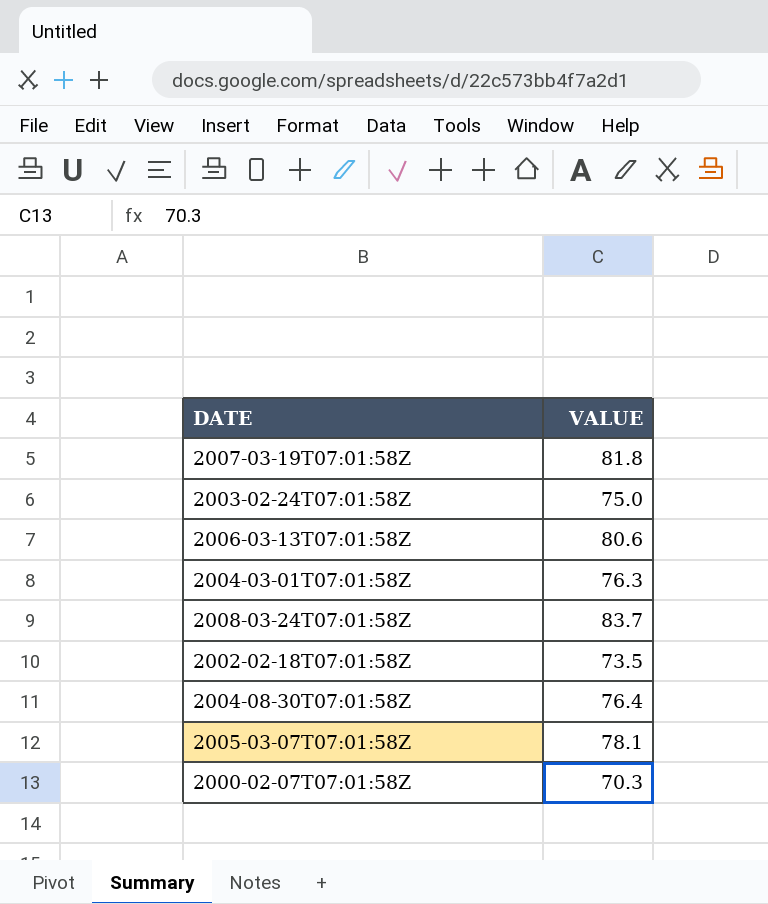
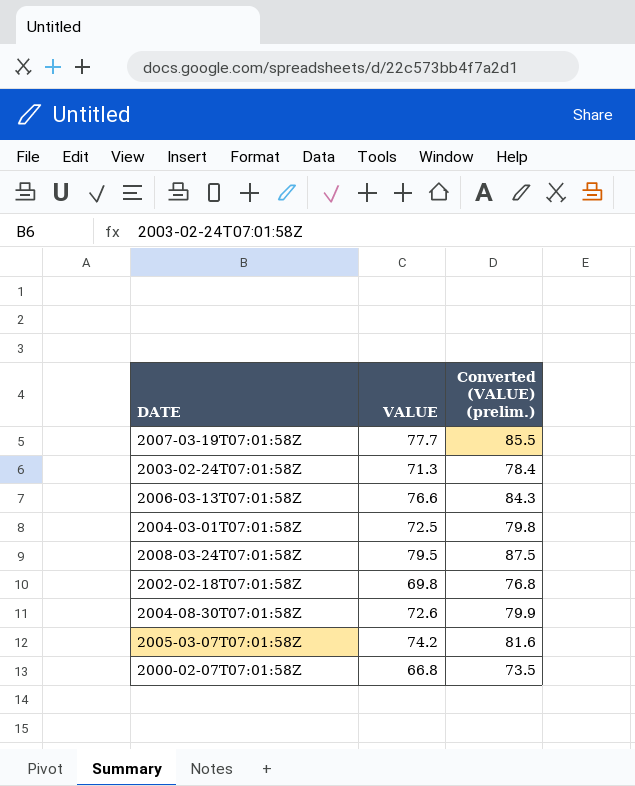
column Converted (VALUE) (prelim.) | formula: none -> [VALUE] * 1.1
2007-03-19T07:01:58Z | VALUE: 81.8 -> 77.7
2003-02-24T07:01:58Z | VALUE: 75.0 -> 71.3
2006-03-13T07:01:58Z | VALUE: 80.6 -> 76.6
2004-03-01T07:01:58Z | VALUE: 76.3 -> 72.5
2008-03-24T07:01:58Z | VALUE: 83.7 -> 79.5
2002-02-18T07:01:58Z | VALUE: 73.5 -> 69.8
2004-08-30T07:01:58Z | VALUE: 76.4 -> 72.6
2005-03-07T07:01:58Z | VALUE: 78.1 -> 74.2
2000-02-07T07:01:58Z | VALUE: 70.3 -> 66.8

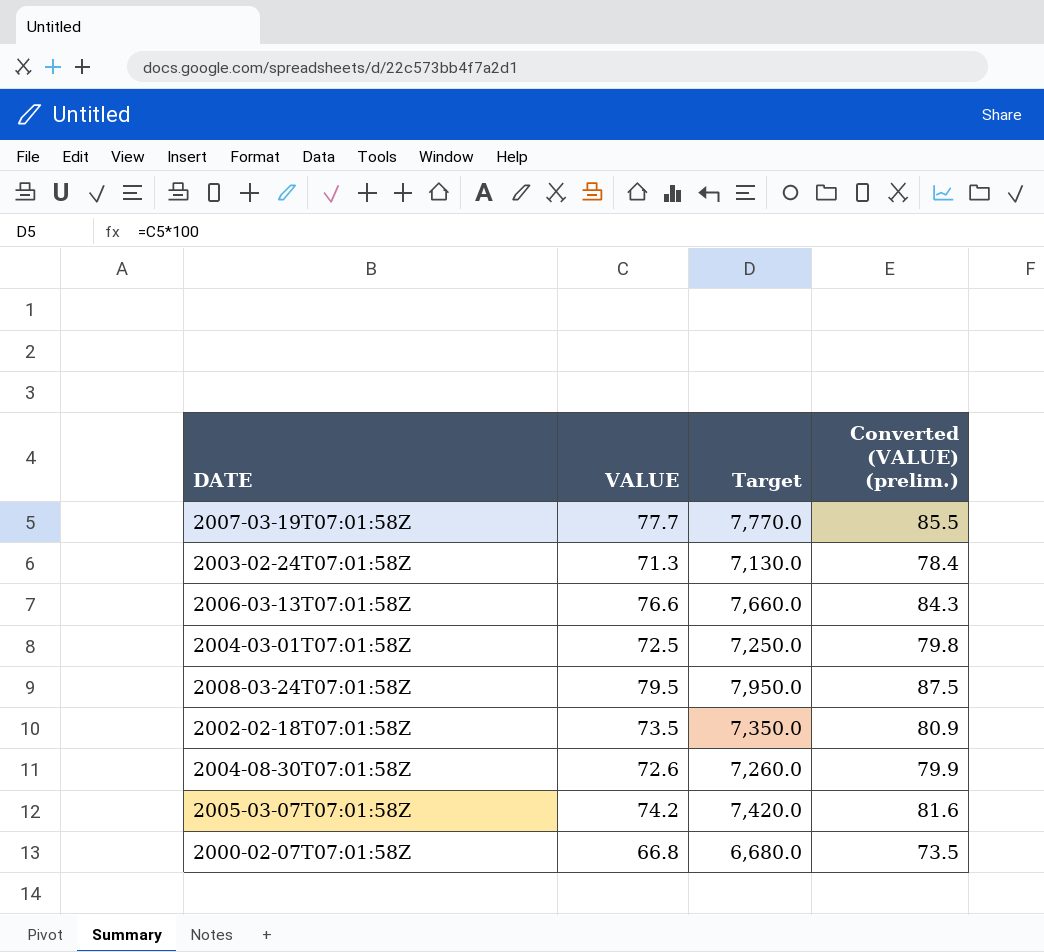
column Target | formula: none -> [VALUE] * 100
2002-02-18T07:01:58Z | VALUE: 69.8 -> 73.5
2002-02-18T07:01:58Z | Converted (VALUE) (prelim.): 76.8 -> 80.9

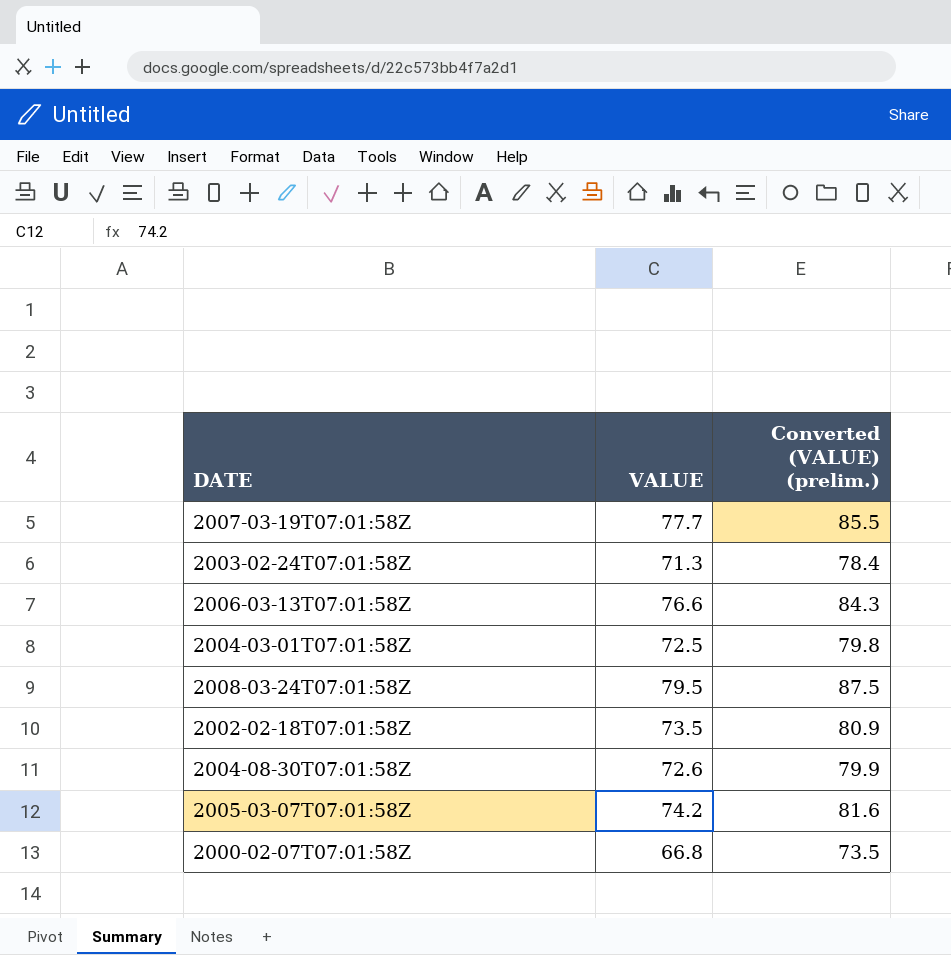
column Target | formula: [VALUE] * 100 -> none

